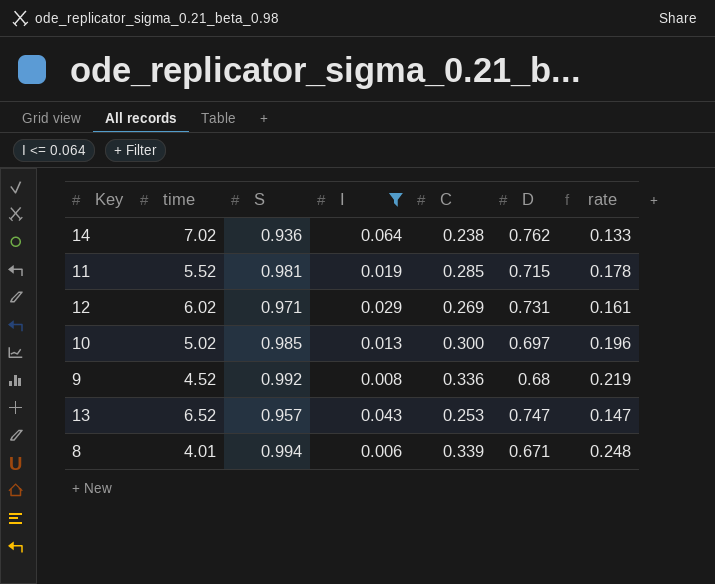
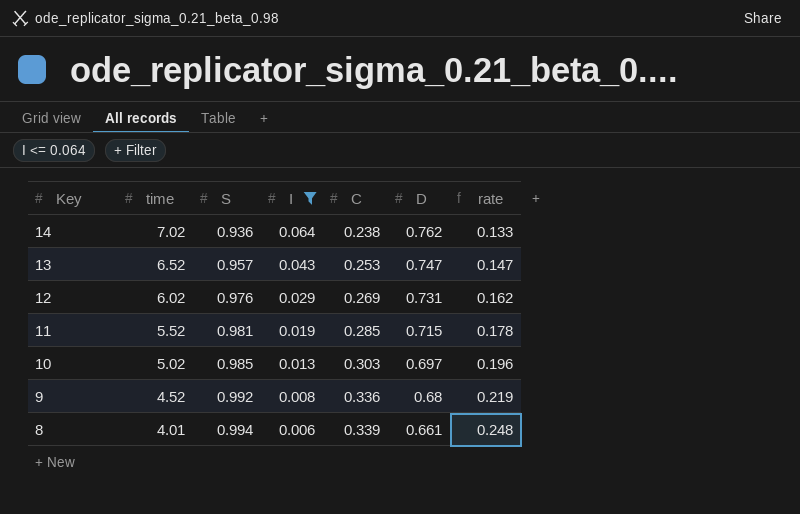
row order: none -> Key descending
12 | S: 0.971 -> 0.976
12 | rate: 0.161 -> 0.162
10 | C: 0.300 -> 0.303
8 | D: 0.671 -> 0.661

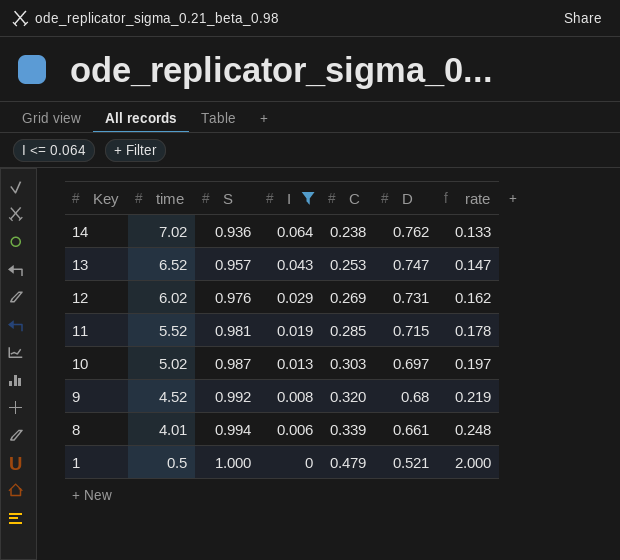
10 | S: 0.985 -> 0.987
10 | rate: 0.196 -> 0.197
9 | C: 0.336 -> 0.320
row 1: none -> 0.5 | 1.000 | 0 | 0.479 | 0.521 | 2.000

